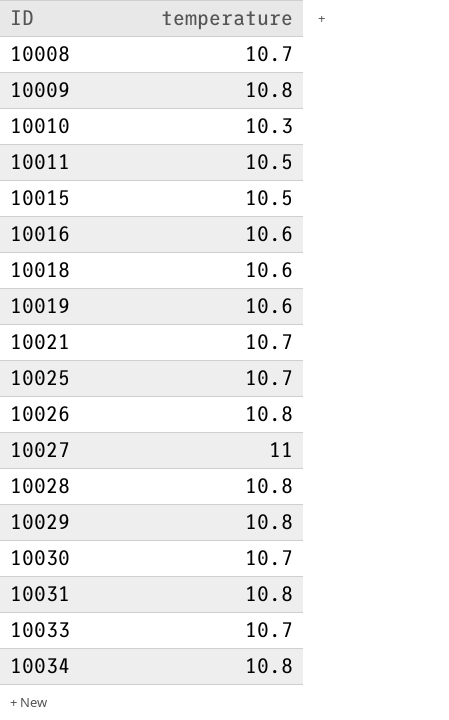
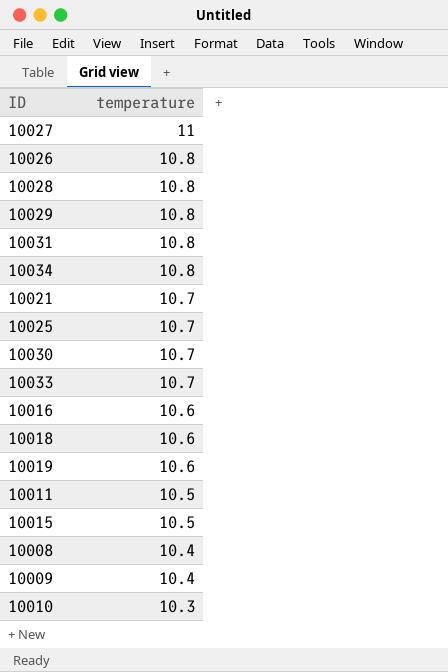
row order: ID ascending -> temperature descending
10008 | temperature: 10.7 -> 10.4
10009 | temperature: 10.8 -> 10.4

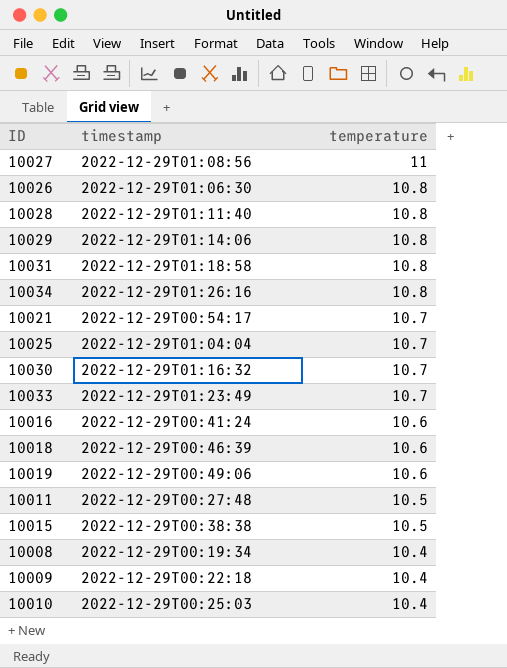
column timestamp | position: none -> 2
10010 | temperature: 10.3 -> 10.4

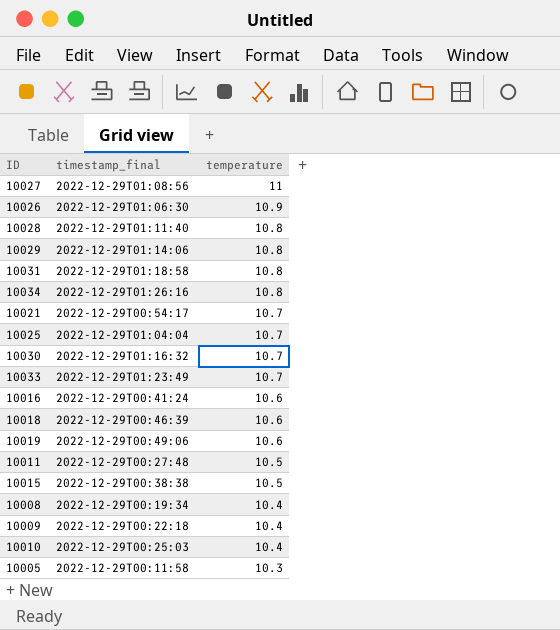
column name: timestamp -> timestamp_final
10026 | temperature: 10.8 -> 10.9
row 10005: none -> 2022-12-29T00:11:58 | 10.3

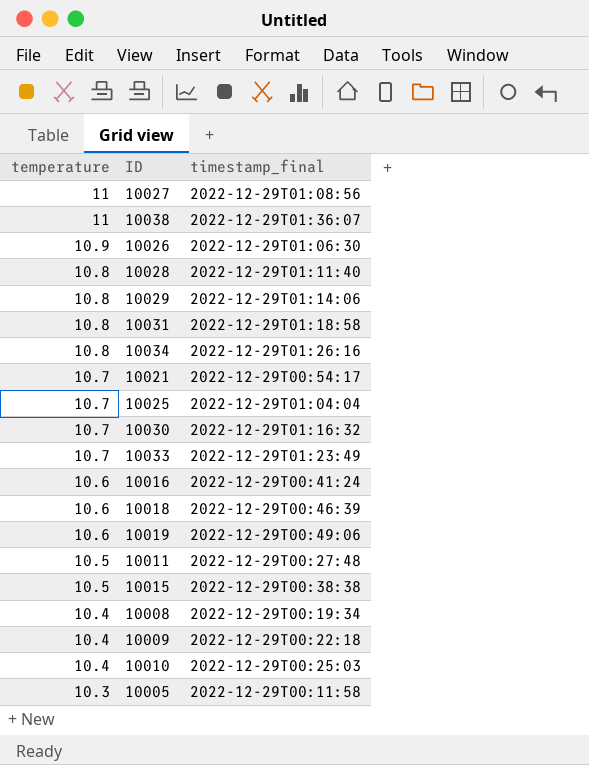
column temperature | position: 3 -> 1
row 10038: none -> 11 | 2022-12-29T01:36:07

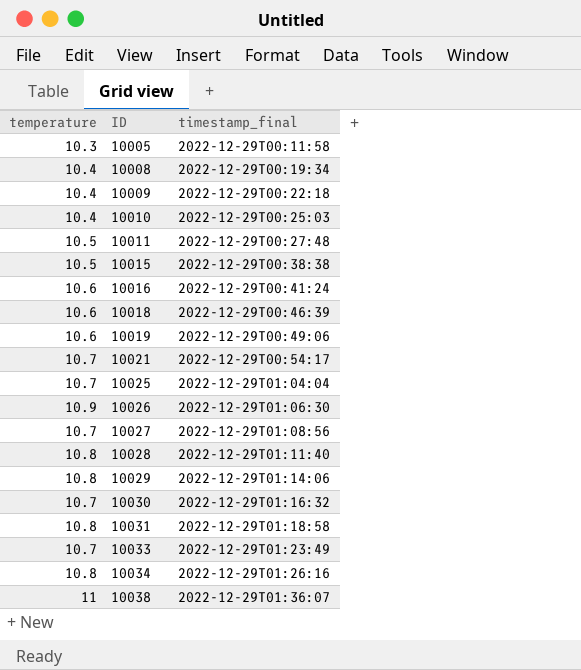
row order: temperature descending -> ID ascending
10027 | temperature: 11 -> 10.7

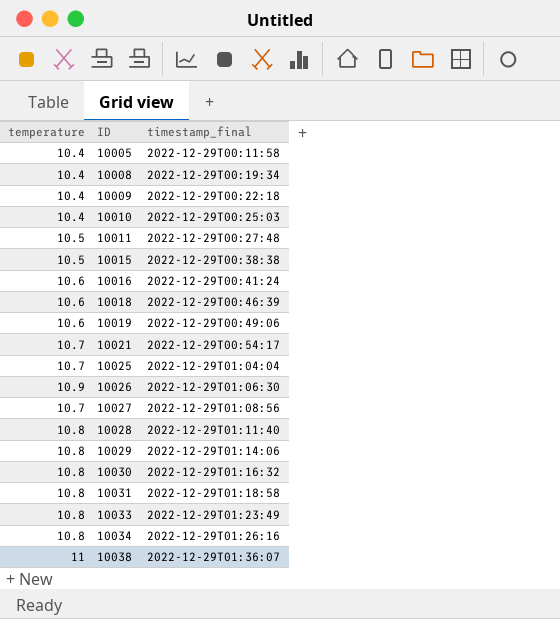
10005 | temperature: 10.3 -> 10.4
10030 | temperature: 10.7 -> 10.8
10033 | temperature: 10.7 -> 10.8

